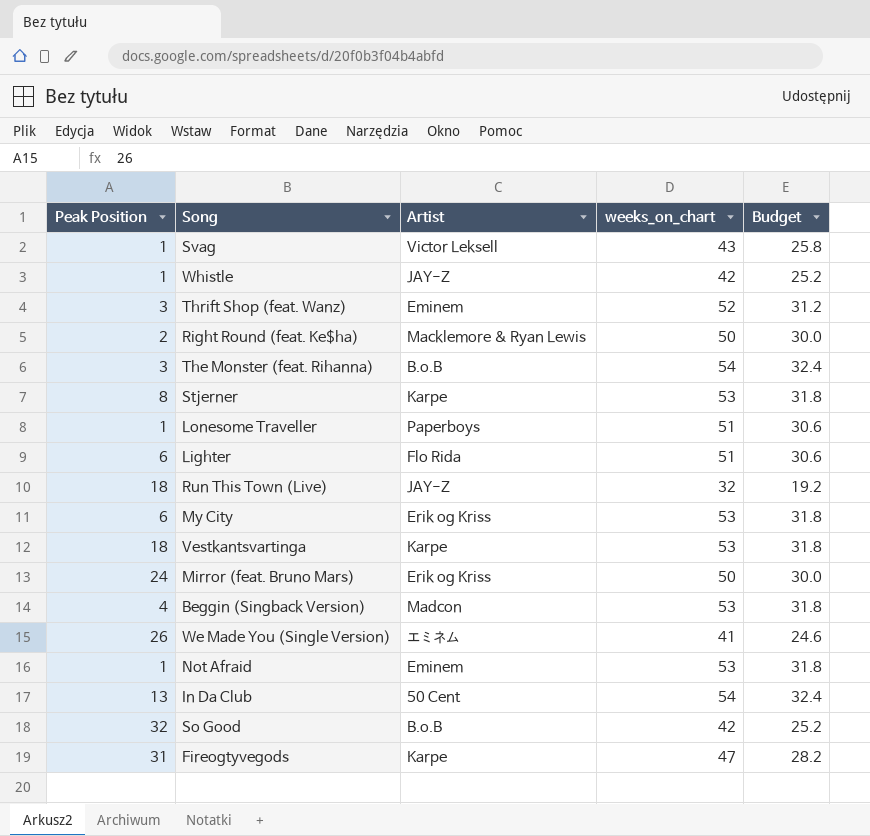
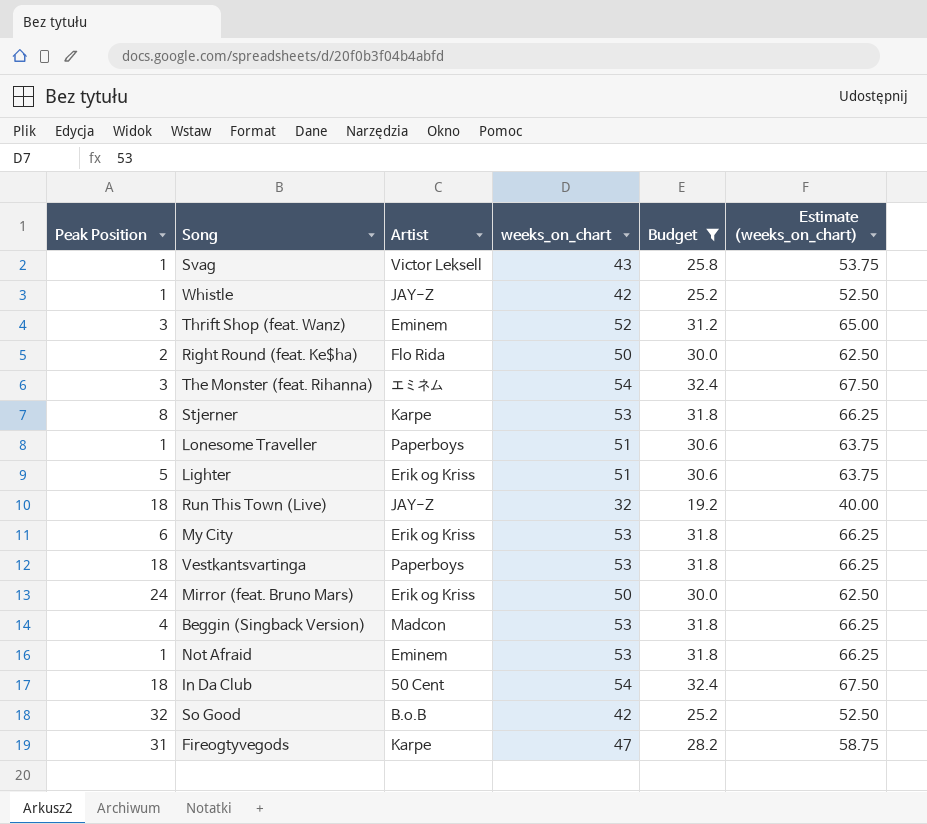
filter: none -> Budget != 24.6
column Estimate (weeks_on_chart) | formula: none -> [weeks_on_chart] * 1.25
Right Round (feat. Ke$ha) | Artist: Macklemore & Ryan Lewis -> Flo Rida
The Monster (feat. Rihanna) | Artist: B.o.B -> エミネム
Lighter | Peak Position: 6 -> 5
Lighter | Artist: Flo Rida -> Erik og Kriss
Vestkantsvartinga | Artist: Karpe -> Paperboys
In Da Club | Peak Position: 13 -> 18

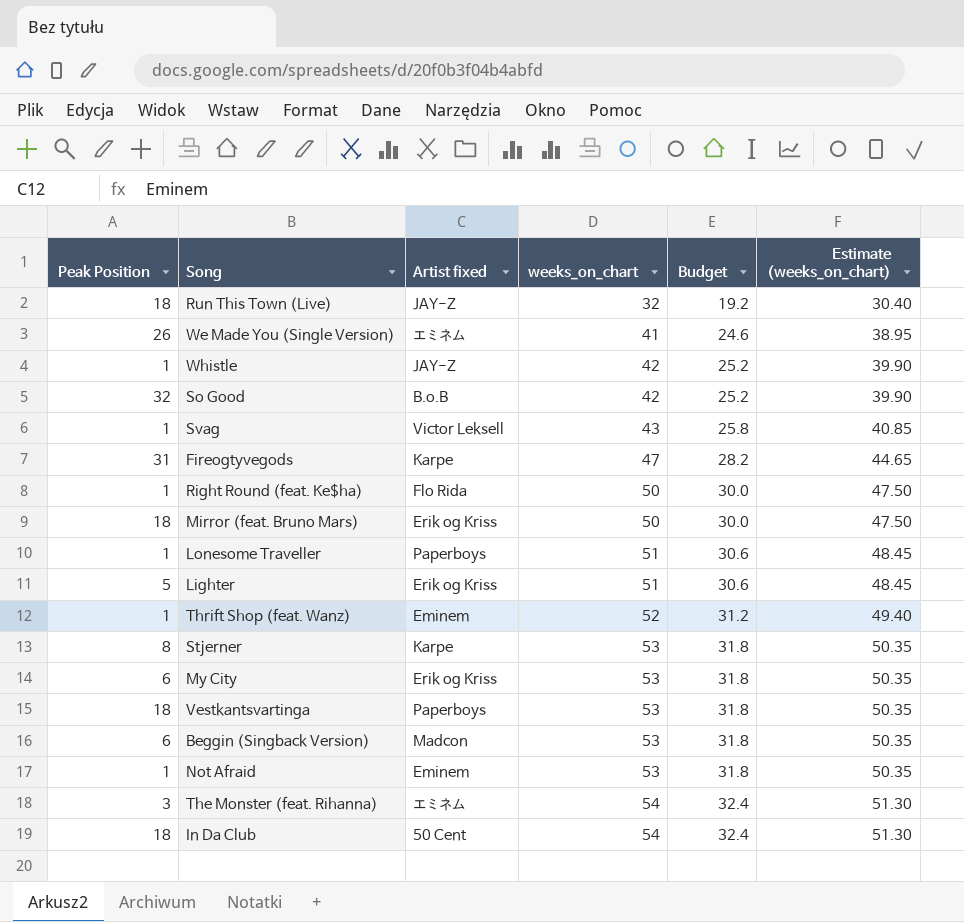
filter: Budget != 24.6 -> none
row order: none -> weeks_on_chart ascending
column name: Artist -> Artist fixed
column Estimate (weeks_on_chart) | formula: [weeks_on_chart] * 1.25 -> [weeks_on_chart] * 0.95
Right Round (feat. Ke$ha) | Peak Position: 2 -> 1
Mirror (feat. Bruno Mars) | Peak Position: 24 -> 18
Thrift Shop (feat. Wanz) | Peak Position: 3 -> 1
Beggin (Singback Version) | Peak Position: 4 -> 6

